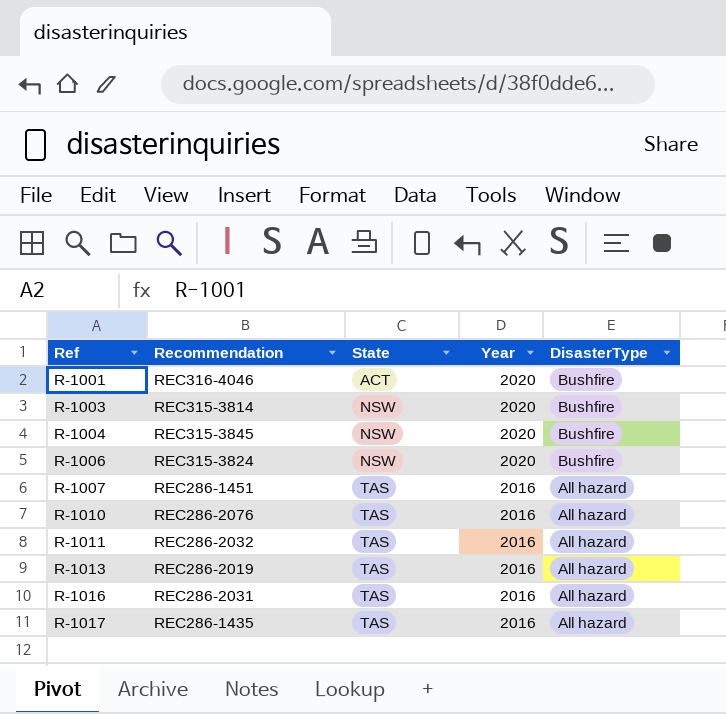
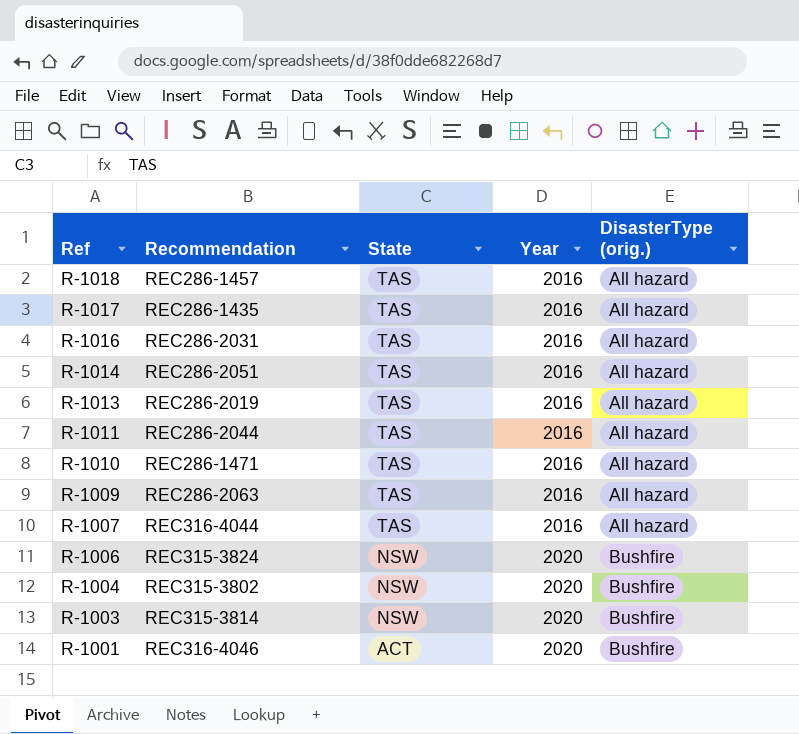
row order: Ref ascending -> Ref descending
column name: DisasterType -> DisasterType (orig.)
row R-1018: none -> REC286-1457 | TAS | 2016 | All hazard
row R-1014: none -> REC286-2051 | TAS | 2016 | All hazard
R-1011 | Recommendation: REC286-2032 -> REC286-2044
R-1010 | Recommendation: REC286-2076 -> REC286-1471
row R-1009: none -> REC286-2063 | TAS | 2016 | All hazard
R-1007 | Recommendation: REC286-1451 -> REC316-4044
R-1004 | Recommendation: REC315-3845 -> REC315-3802

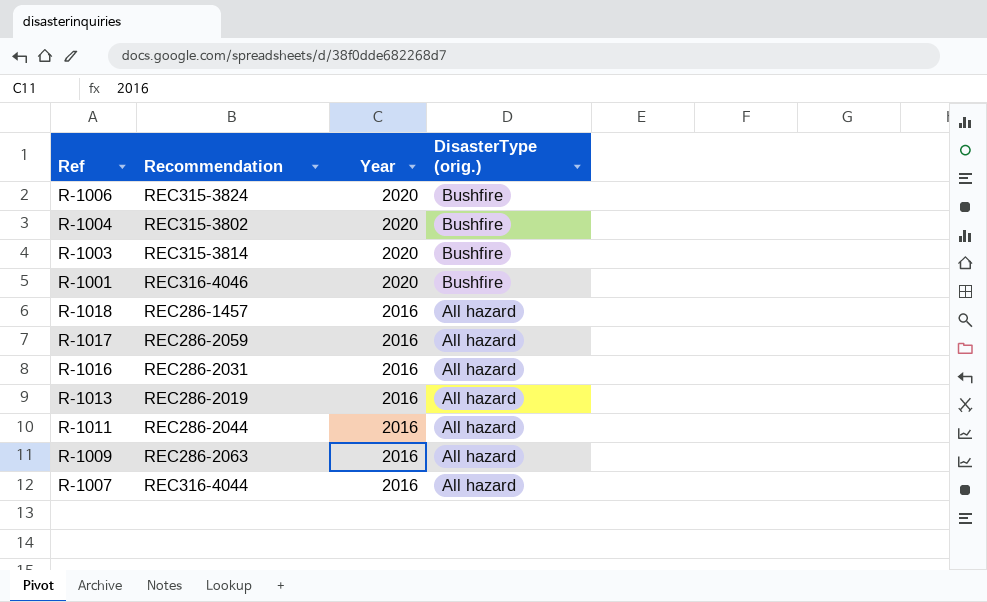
row order: Ref descending -> Year descending
column State | position: 3 -> none
row R-1014: REC286-2051 | TAS | 2016 | All hazard -> none
row R-1010: REC286-1471 | TAS | 2016 | All hazard -> none
R-1017 | Recommendation: REC286-1435 -> REC286-2059

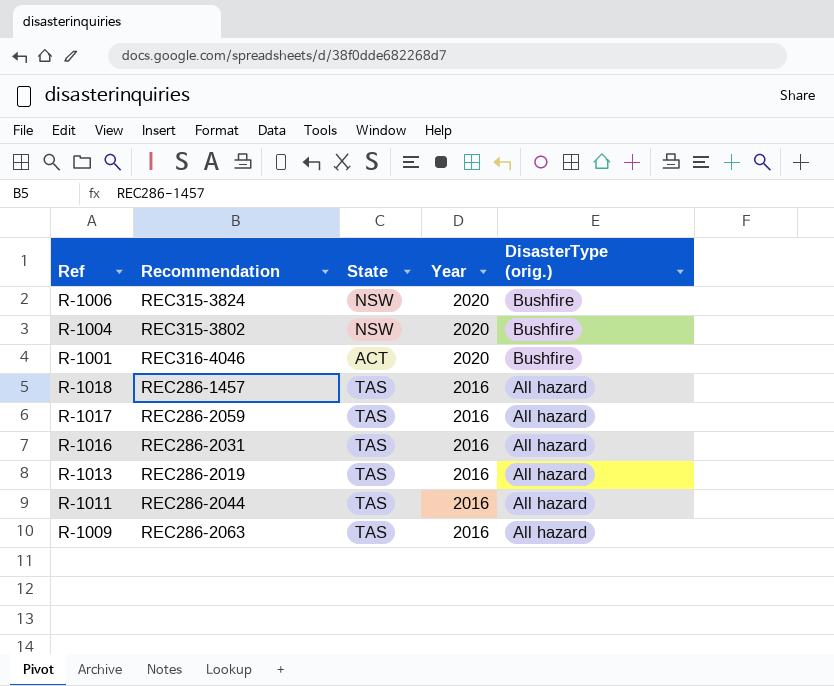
column State | position: none -> 3
row R-1003: REC315-3814 | 2020 | Bushfire -> none
row R-1007: REC316-4044 | 2016 | All hazard -> none

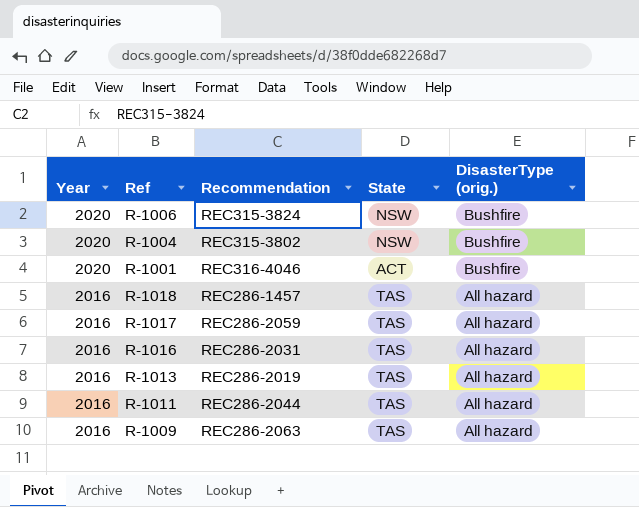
column Year | position: 4 -> 1

